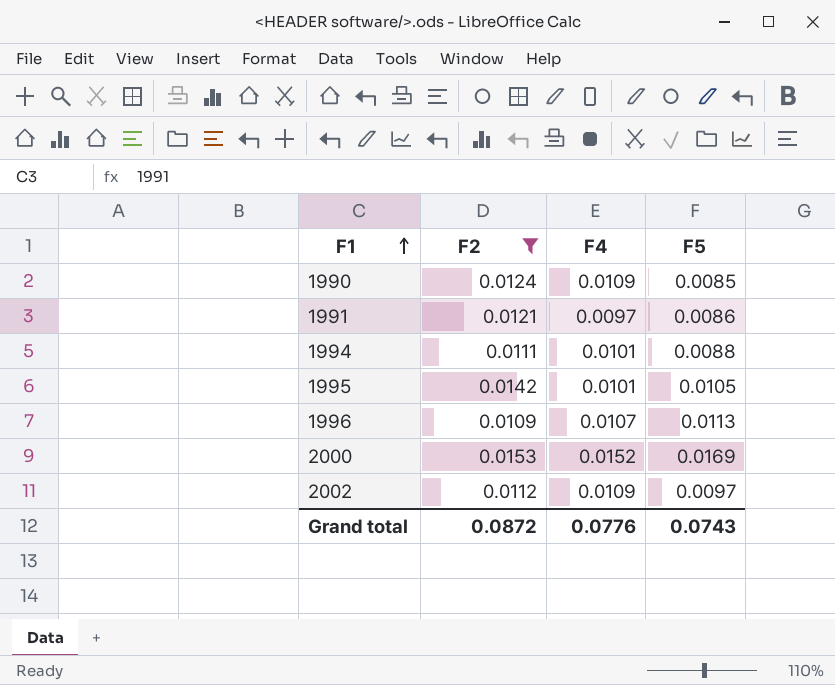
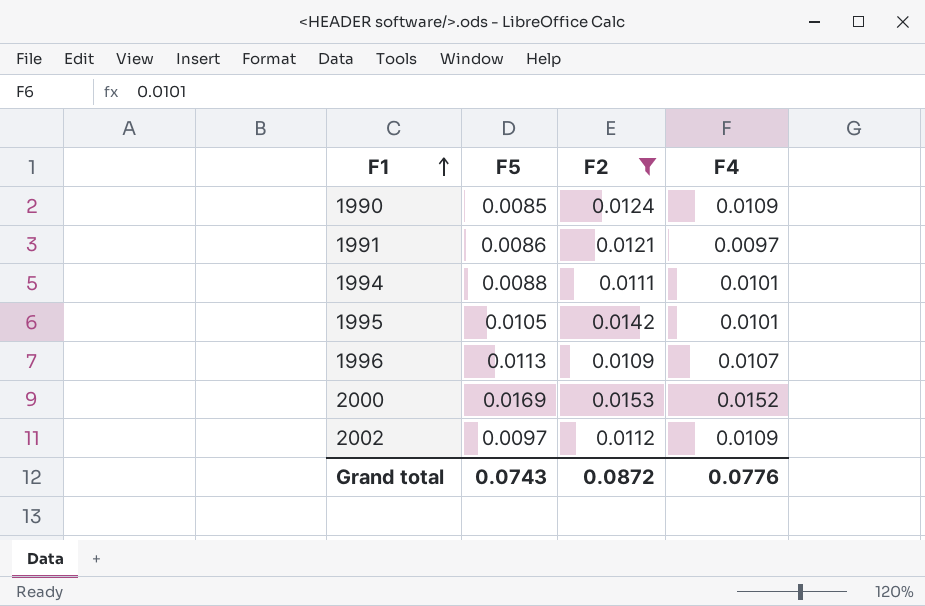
column F5 | position: 4 -> 2

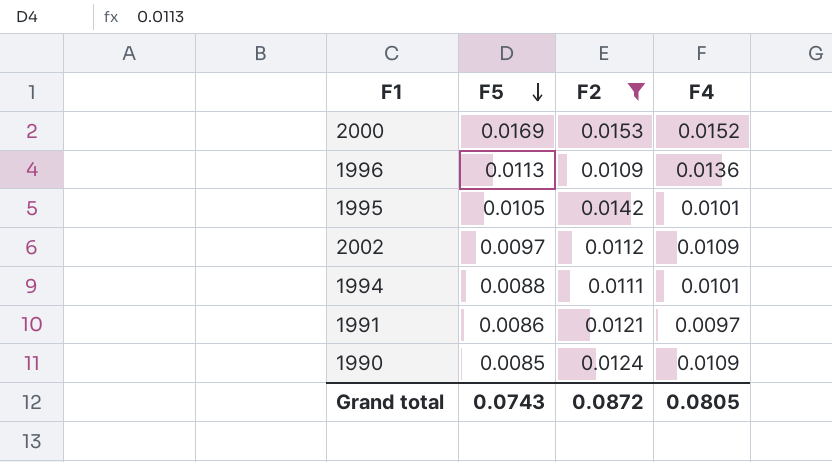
row order: F1 ascending -> F5 descending
1996 | F4: 0.0107 -> 0.0136
Grand total | F4: 0.0776 -> 0.0805

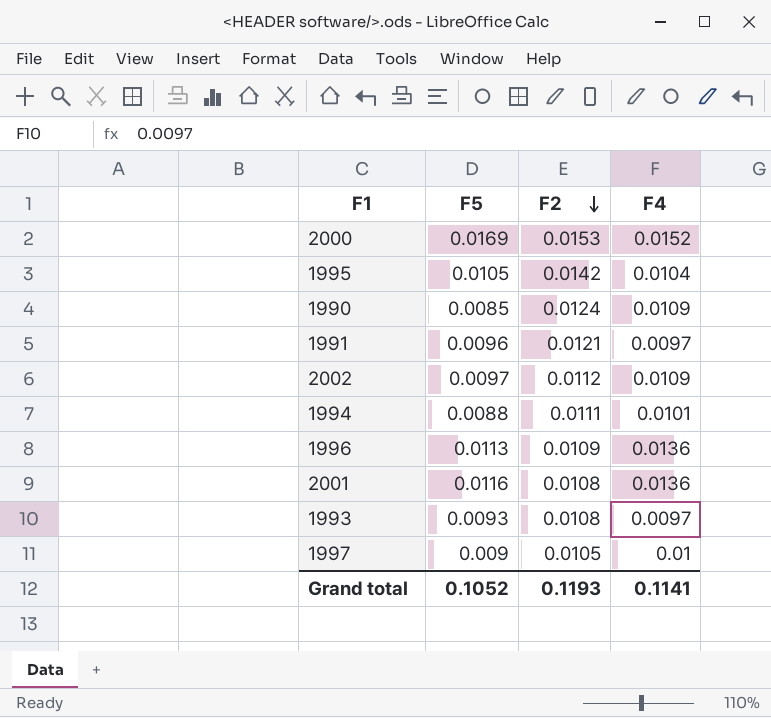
filter: F2 >= 0.0109 -> none
row order: F5 descending -> F2 descending
1995 | F4: 0.0101 -> 0.0104
1991 | F5: 0.0086 -> 0.0096
Grand total | F5: 0.0743 -> 0.1052
Grand total | F2: 0.0872 -> 0.1193
Grand total | F4: 0.0805 -> 0.1141

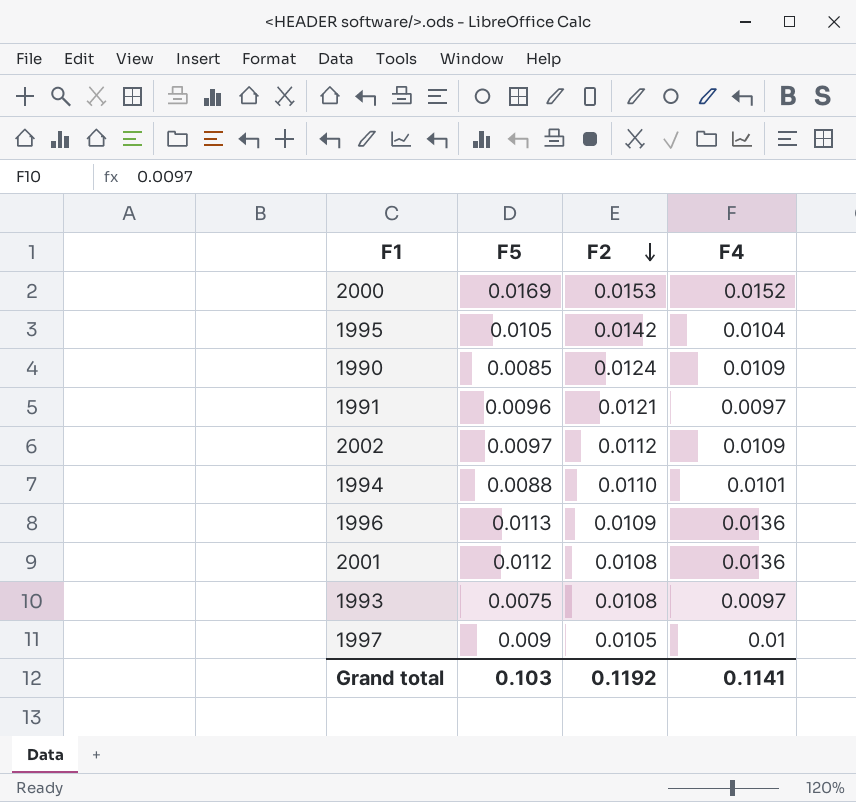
1994 | F2: 0.0111 -> 0.0110
2001 | F5: 0.0116 -> 0.0112
1993 | F5: 0.0093 -> 0.0075
Grand total | F5: 0.1052 -> 0.103
Grand total | F2: 0.1193 -> 0.1192

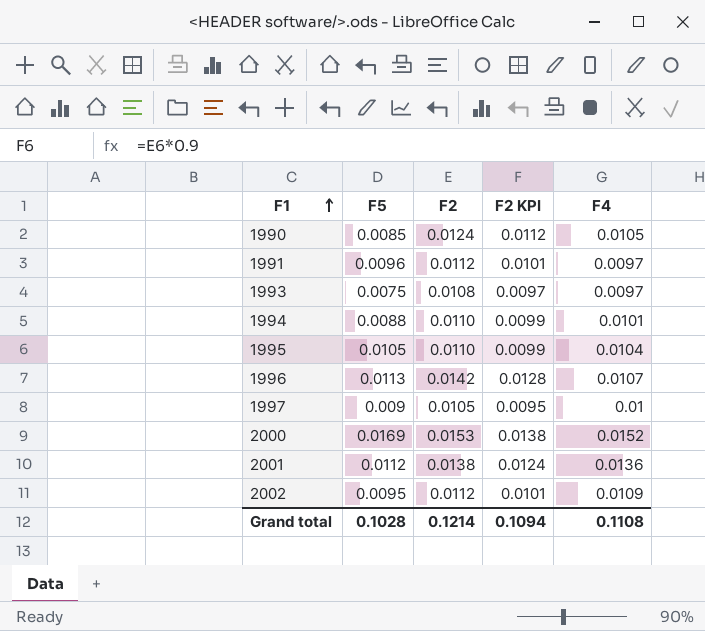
row order: F2 descending -> F1 ascending
column F2 KPI | formula: none -> [F2] * 0.9
1990 | F4: 0.0109 -> 0.0105
1991 | F2: 0.0121 -> 0.0112
1995 | F2: 0.0142 -> 0.0110
1996 | F2: 0.0109 -> 0.0142
1996 | F4: 0.0136 -> 0.0107
2001 | F2: 0.0108 -> 0.0138
2002 | F5: 0.0097 -> 0.0095
Grand total | F5: 0.103 -> 0.1028
Grand total | F2: 0.1192 -> 0.1214
Grand total | F4: 0.1141 -> 0.1108

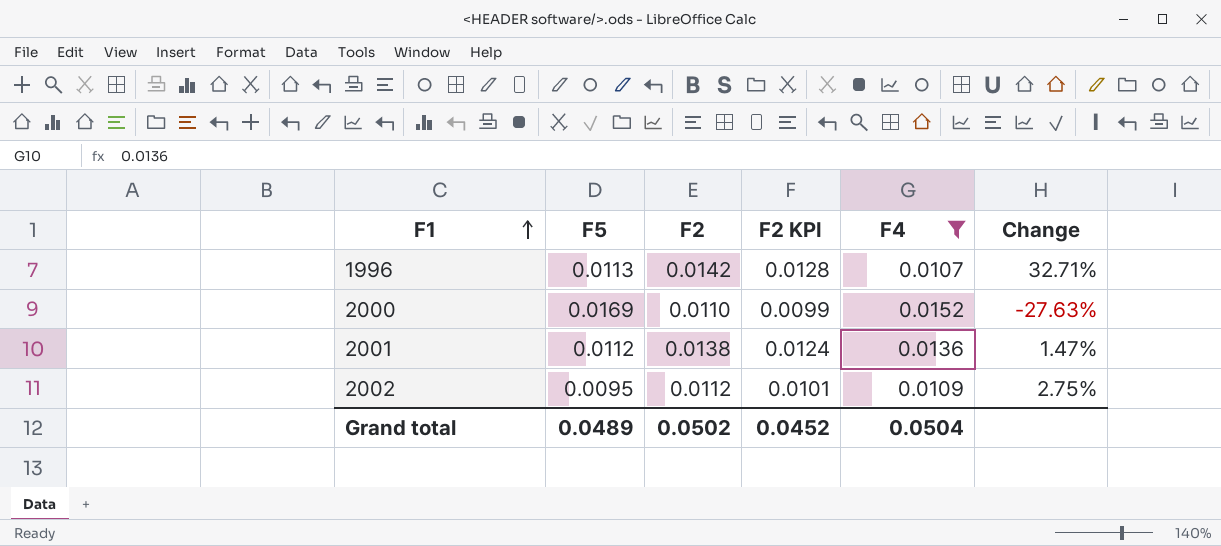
filter: none -> F4 >= 0.0107
column Change | formula: none -> ([F2] - [F4]) / [F4]
2000 | F2: 0.0153 -> 0.0110
2000 | F2 KPI: 0.0138 -> 0.0099
Grand total | F5: 0.1028 -> 0.0489
Grand total | F2: 0.1214 -> 0.0502
Grand total | F2 KPI: 0.1094 -> 0.0452
Grand total | F4: 0.1108 -> 0.0504

